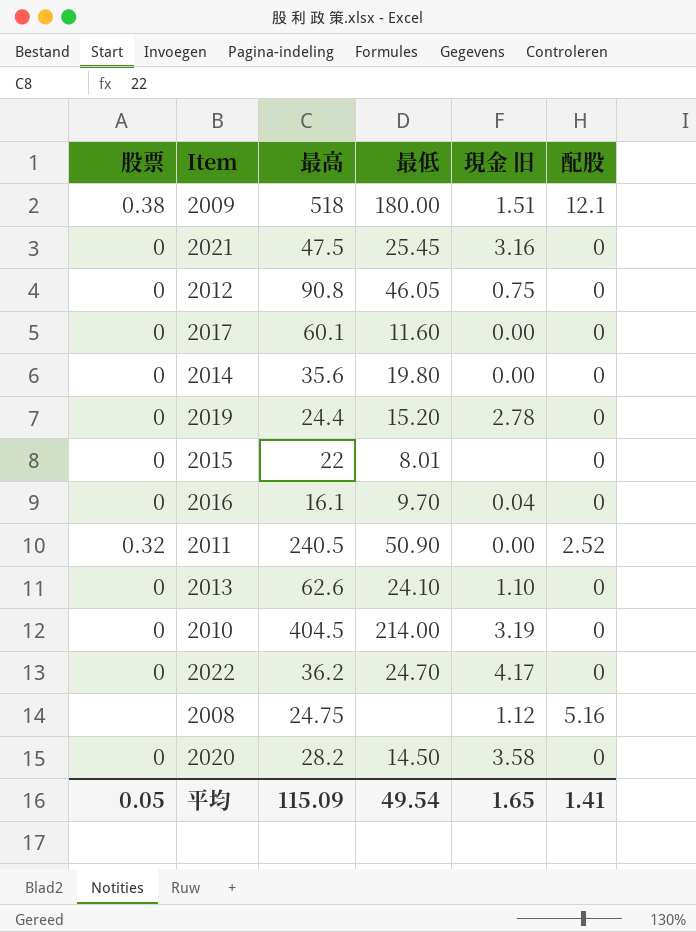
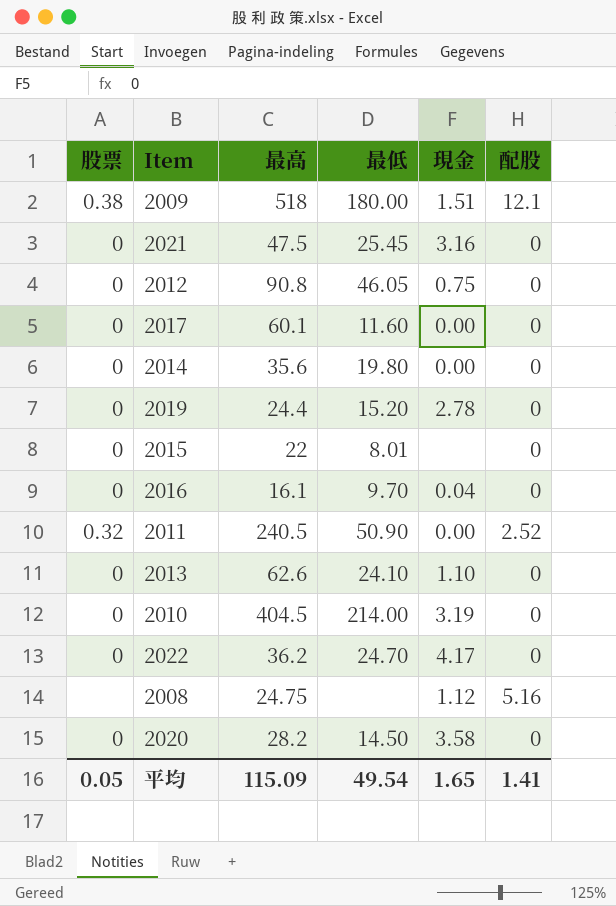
column name: 現金 旧 -> 現金

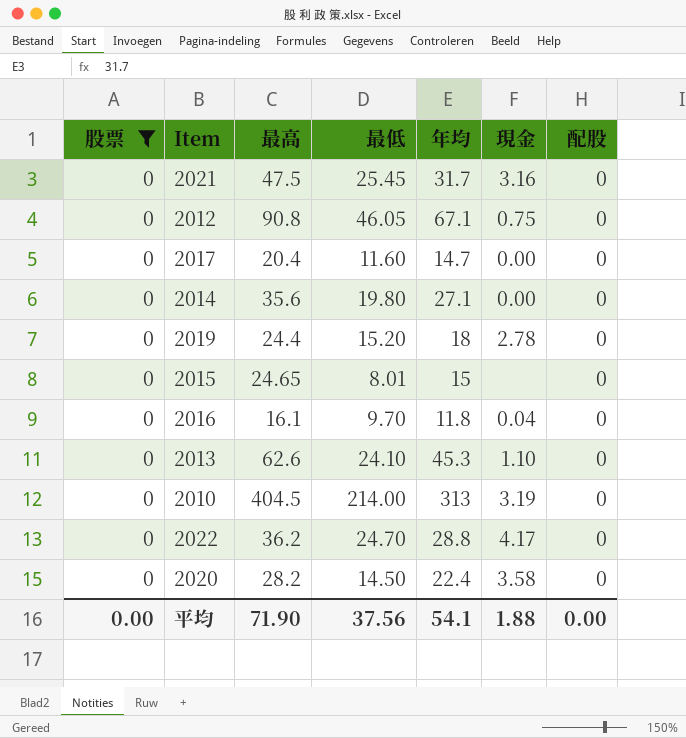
filter: none -> 股票 = 0
column 年均 | position: none -> 5
2017 | 最高: 60.1 -> 20.4
2015 | 最高: 22 -> 24.65
平均 | 股票: 0.05 -> 0.00
平均 | 最高: 115.09 -> 71.90
平均 | 最低: 49.54 -> 37.56
平均 | 現金: 1.65 -> 1.88
平均 | 配股: 1.41 -> 0.00

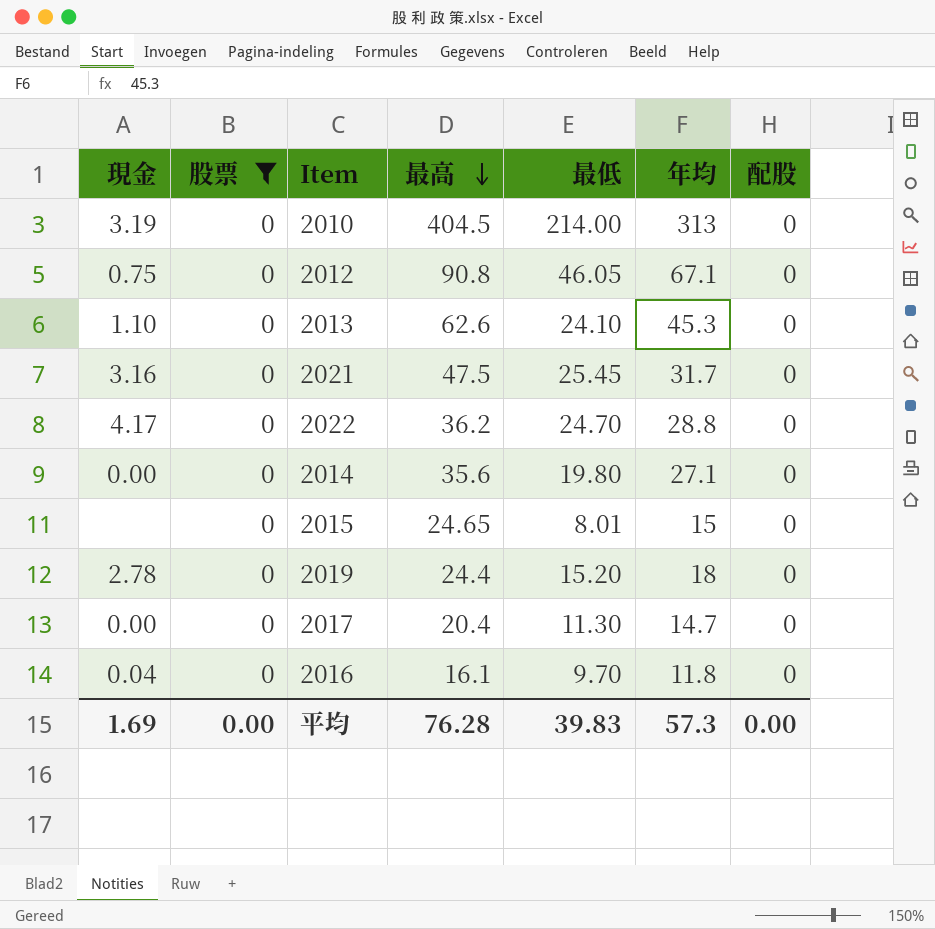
row order: none -> 最高 descending
column 現金 | position: 6 -> 1
row 2020: 0 | 28.2 | 14.50 | 22.4 | 3.58 | 0 -> none
2017 | 最低: 11.60 -> 11.30
平均 | 現金: 1.88 -> 1.69
平均 | 最高: 71.90 -> 76.28
平均 | 最低: 37.56 -> 39.83
平均 | 年均: 54.1 -> 57.3

